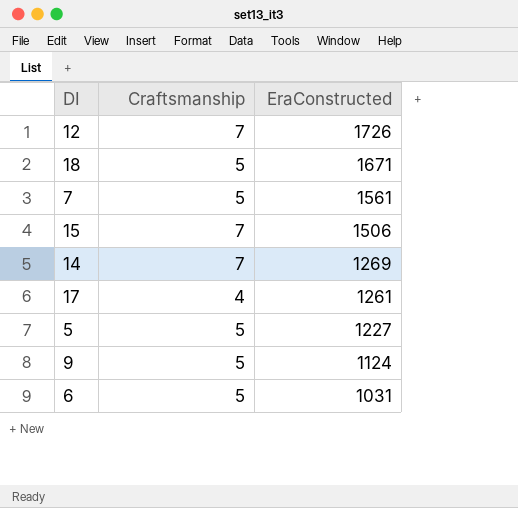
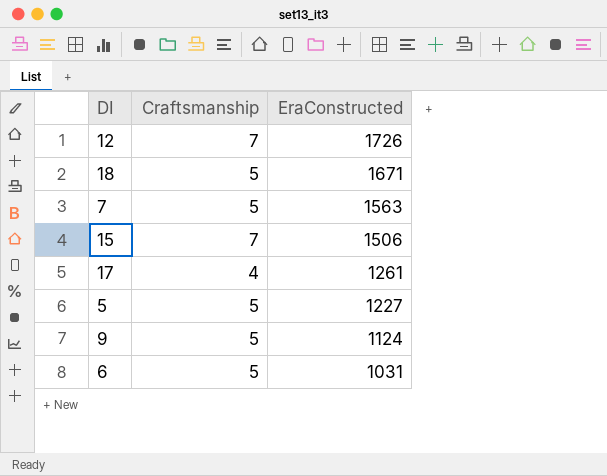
row 14: 7 | 1269 -> none
7 | EraConstructed: 1561 -> 1563

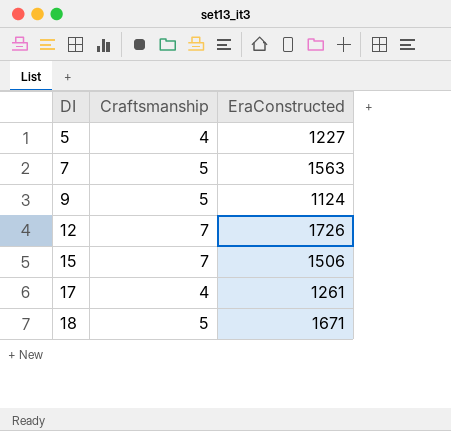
row order: EraConstructed descending -> DI ascending
row 6: 5 | 1031 -> none
5 | Craftsmanship: 5 -> 4

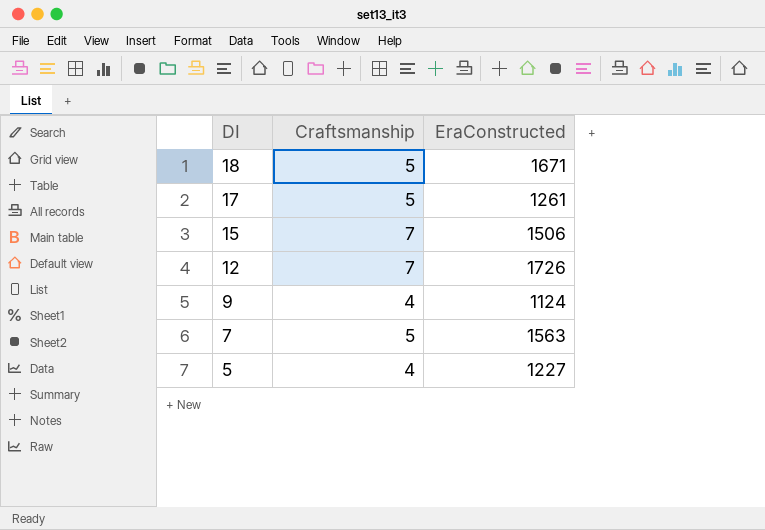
row order: DI ascending -> DI descending
17 | Craftsmanship: 4 -> 5
9 | Craftsmanship: 5 -> 4

